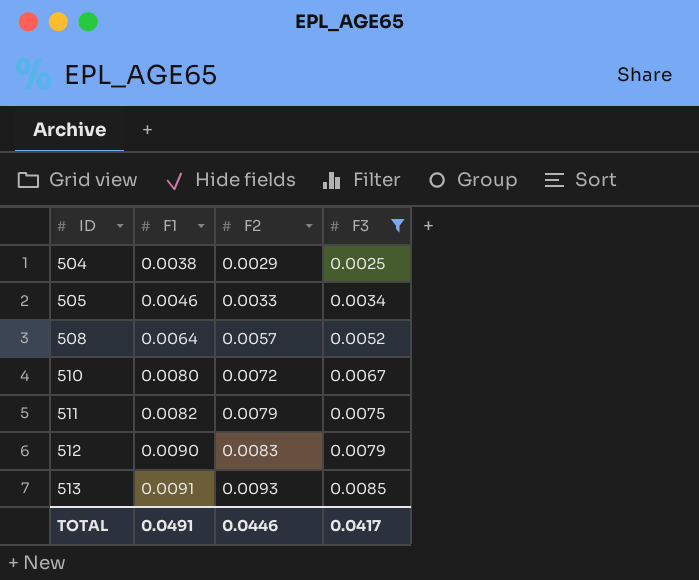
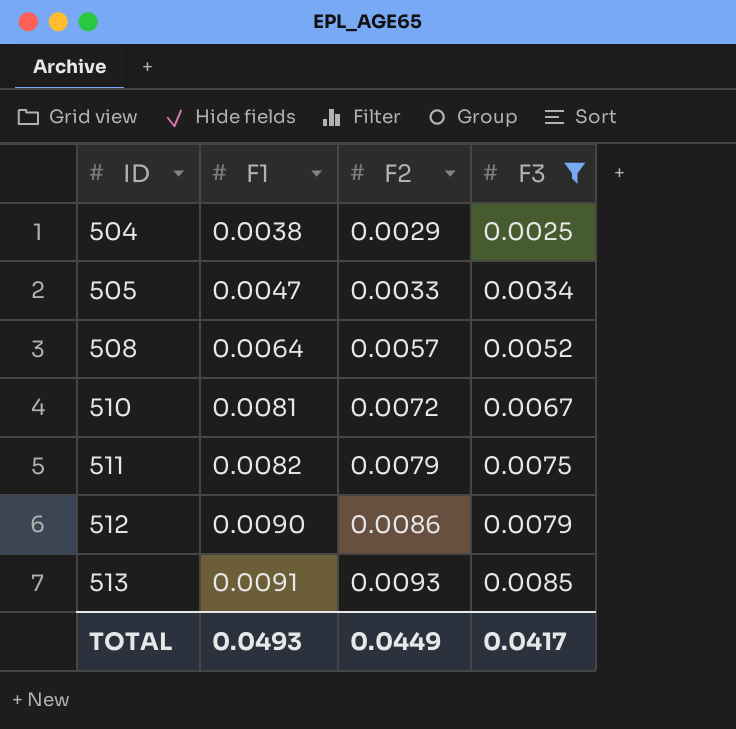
505 | F1: 0.0046 -> 0.0047
510 | F1: 0.0080 -> 0.0081
512 | F2: 0.0083 -> 0.0086
TOTAL | F1: 0.0491 -> 0.0493
TOTAL | F2: 0.0446 -> 0.0449

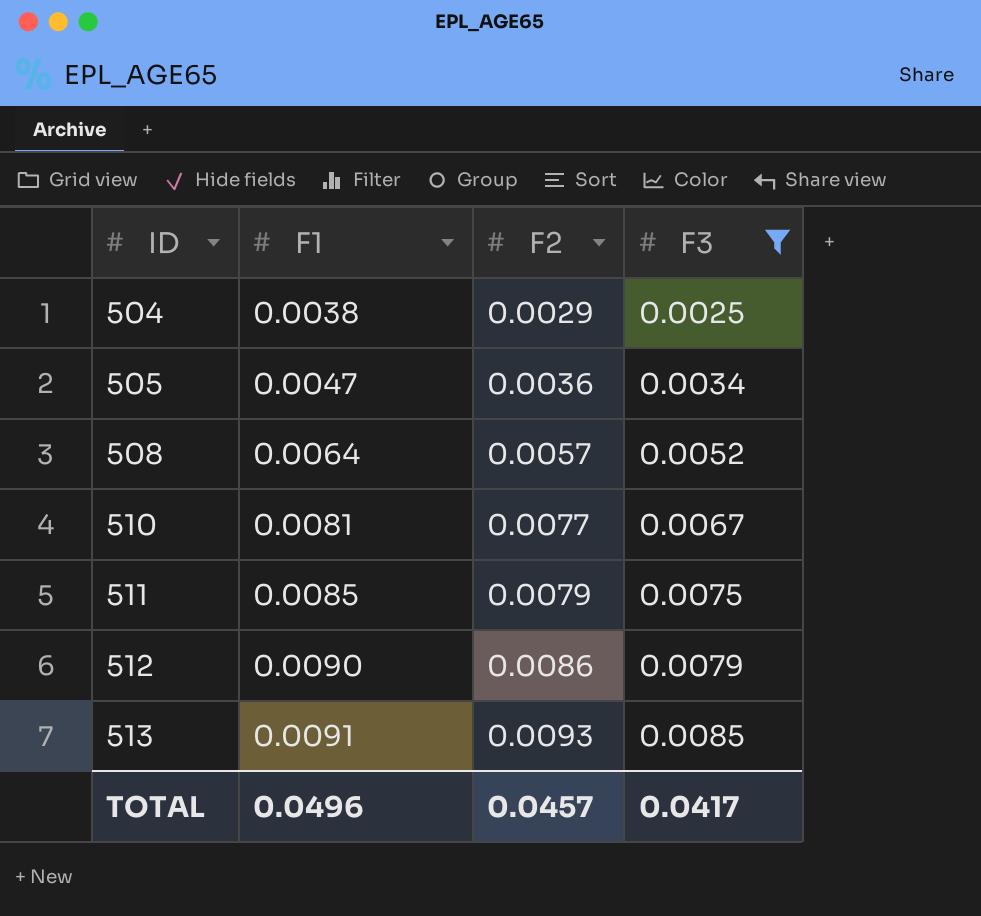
505 | F2: 0.0033 -> 0.0036
510 | F2: 0.0072 -> 0.0077
511 | F1: 0.0082 -> 0.0085
TOTAL | F1: 0.0493 -> 0.0496
TOTAL | F2: 0.0449 -> 0.0457

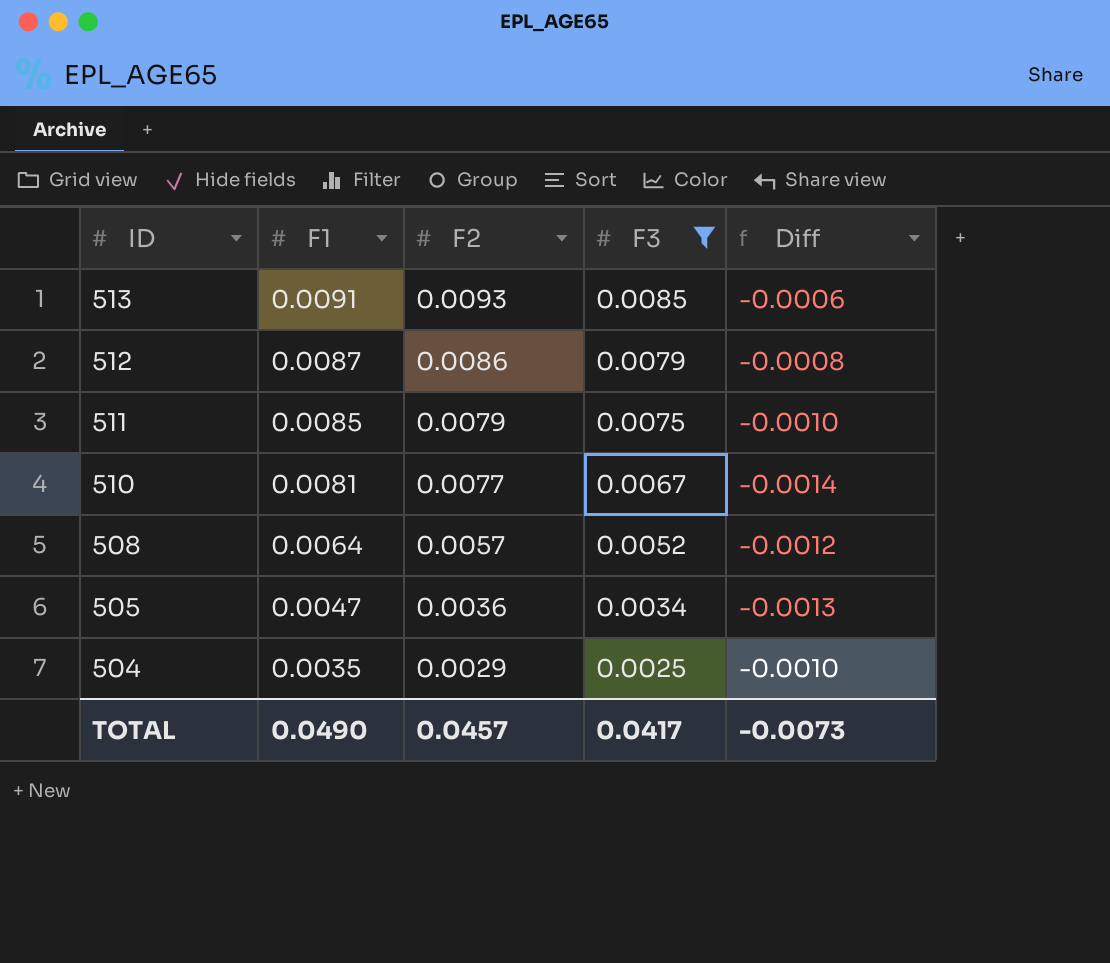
row order: ID ascending -> ID descending
column Diff | formula: none -> [F3] - [F1]
512 | F1: 0.0090 -> 0.0087
504 | F1: 0.0038 -> 0.0035
TOTAL | F1: 0.0496 -> 0.0490

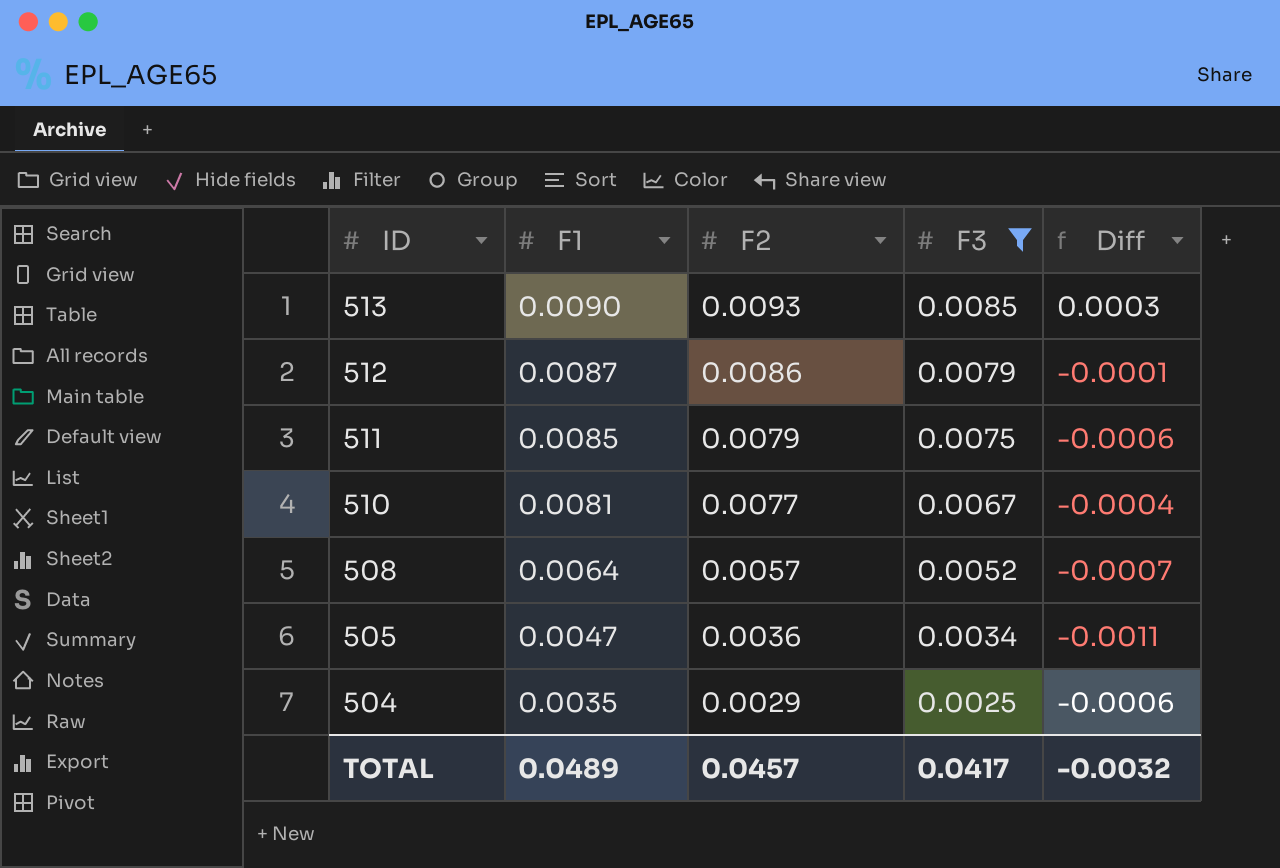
column Diff | formula: [F3] - [F1] -> [F2] - [F1]
513 | F1: 0.0091 -> 0.0090
TOTAL | F1: 0.0490 -> 0.0489
TOTAL | Diff: -0.0073 -> -0.0032

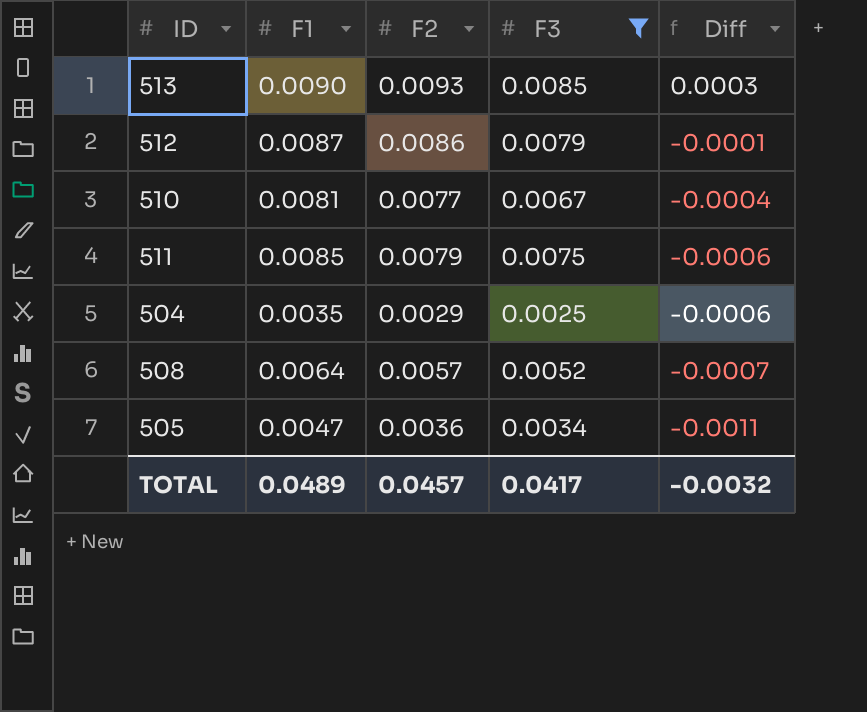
row order: ID descending -> Diff descending

